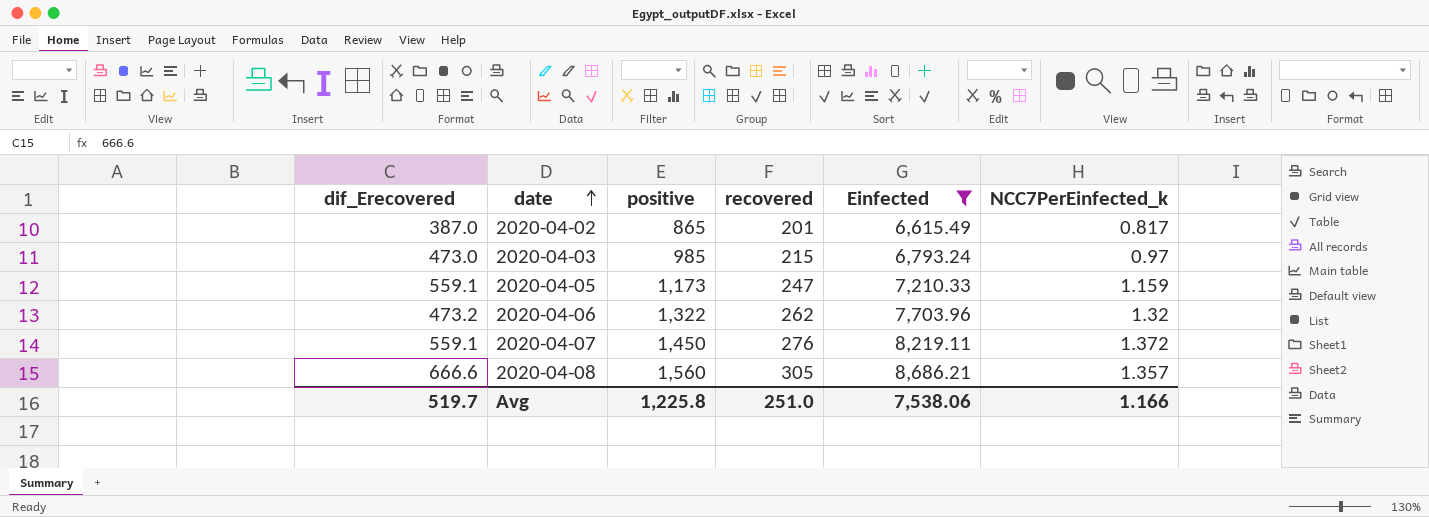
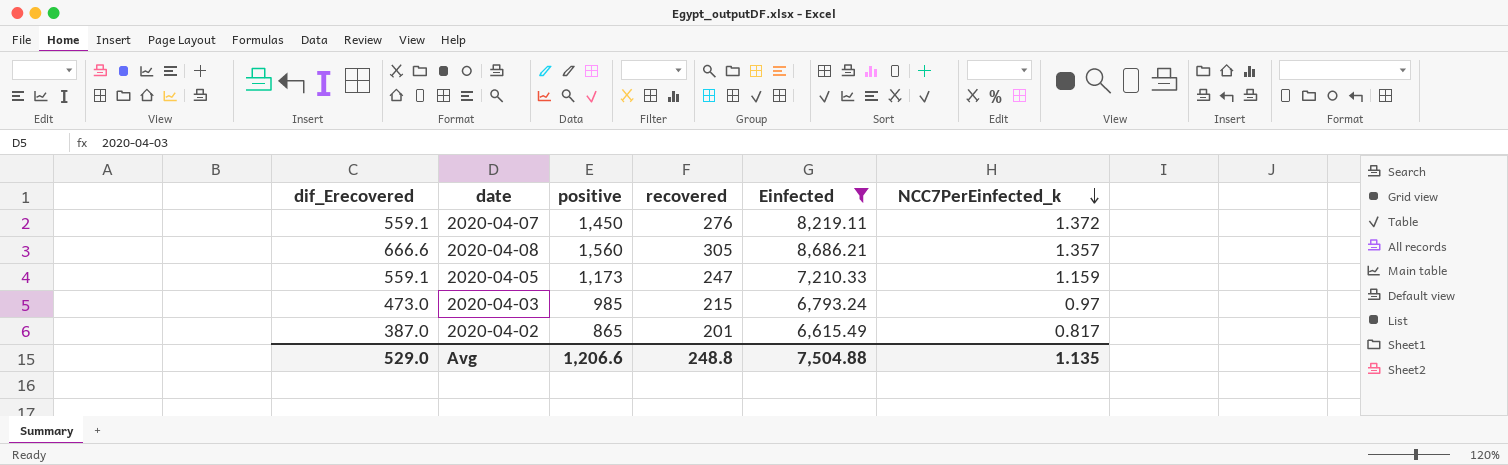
row order: date ascending -> NCC7PerEinfected_k descending
row 2020-04-06: 473.2 | 1,322 | 262 | 7,703.96 | 1.32 -> none
Avg | dif_Erecovered: 519.7 -> 529.0
Avg | positive: 1,225.8 -> 1,206.6
Avg | recovered: 251.0 -> 248.8
Avg | Einfected: 7,538.06 -> 7,504.88
Avg | NCC7PerEinfected_k: 1.166 -> 1.135

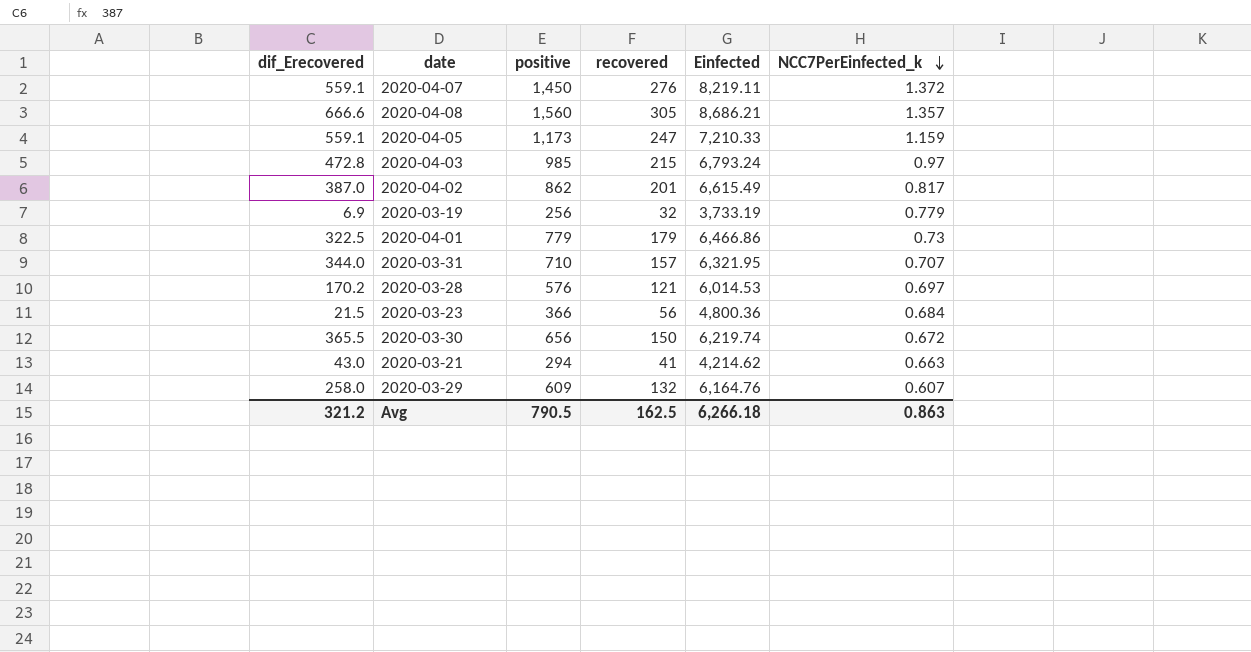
filter: Einfected >= 6,615.49 -> none
2020-04-03 | dif_Erecovered: 473.0 -> 472.8
2020-04-02 | positive: 865 -> 862
Avg | dif_Erecovered: 529.0 -> 321.2
Avg | positive: 1,206.6 -> 790.5
Avg | recovered: 248.8 -> 162.5
Avg | Einfected: 7,504.88 -> 6,266.18
Avg | NCC7PerEinfected_k: 1.135 -> 0.863

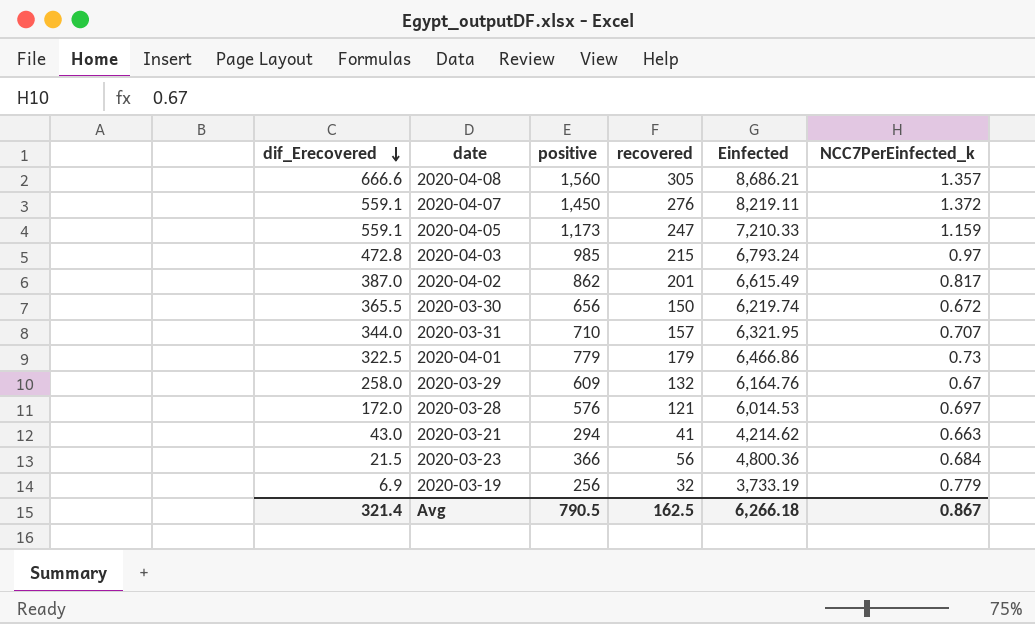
row order: NCC7PerEinfected_k descending -> dif_Erecovered descending
2020-03-29 | NCC7PerEinfected_k: 0.607 -> 0.67
2020-03-28 | dif_Erecovered: 170.2 -> 172.0
Avg | dif_Erecovered: 321.2 -> 321.4
Avg | NCC7PerEinfected_k: 0.863 -> 0.867

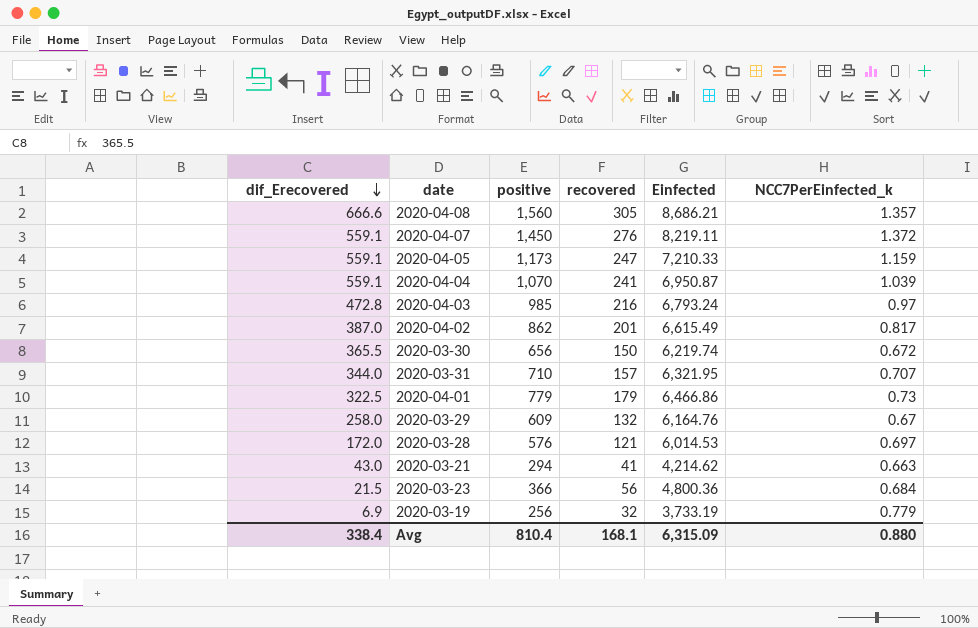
row 2020-04-04: none -> 559.1 | 1,070 | 241 | 6,950.87 | 1.039
2020-04-03 | recovered: 215 -> 216
Avg | dif_Erecovered: 321.4 -> 338.4
Avg | positive: 790.5 -> 810.4
Avg | recovered: 162.5 -> 168.1
Avg | Einfected: 6,266.18 -> 6,315.09
Avg | NCC7PerEinfected_k: 0.867 -> 0.880

